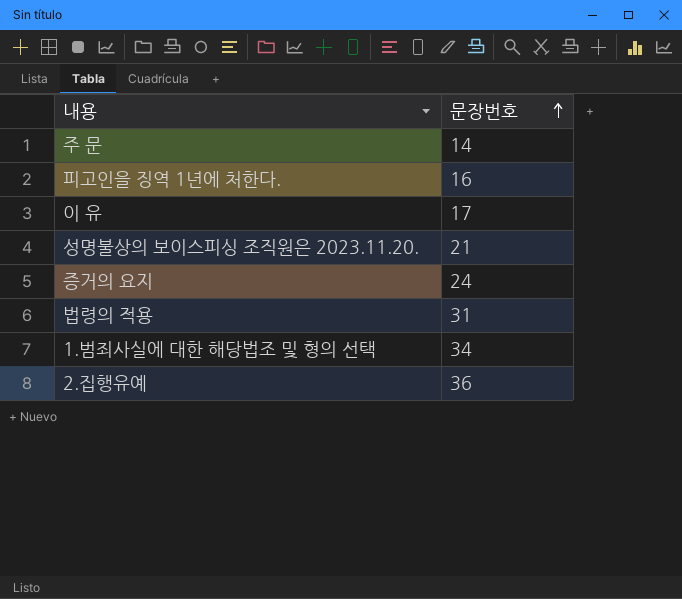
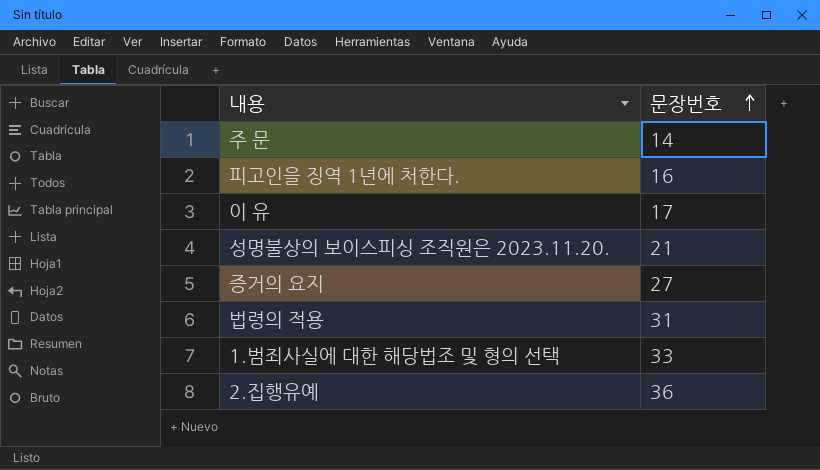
증거의 요지 | 문장번호: 24 -> 27
1.범죄사실에 대한 해당법조 및 형의 선택 | 문장번호: 34 -> 33

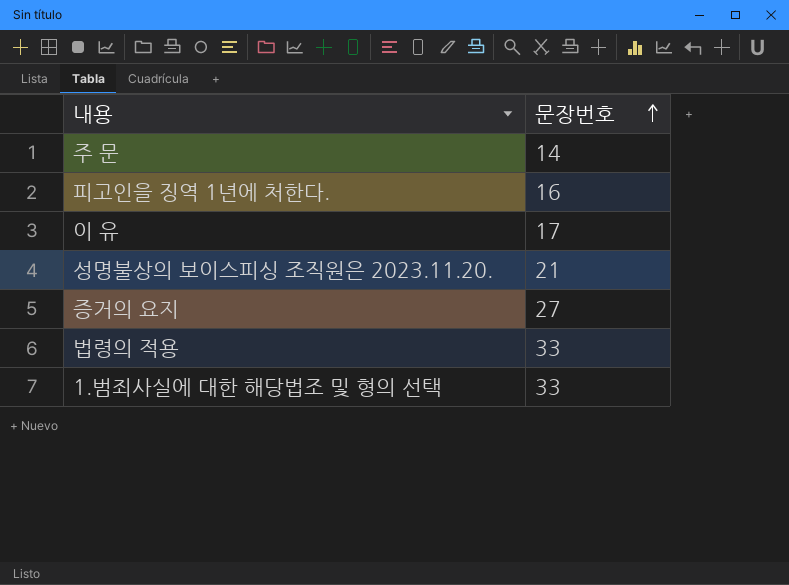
row 2.집행유예: 36 -> none
법령의 적용 | 문장번호: 31 -> 33

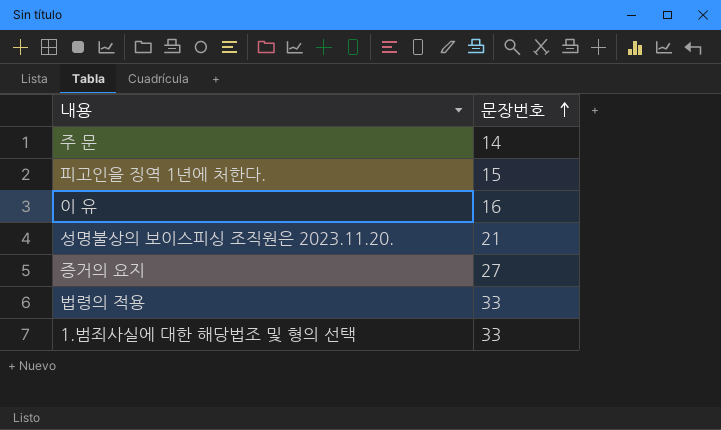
피고인을 징역 1년에 처한다. | 문장번호: 16 -> 15
이 유 | 문장번호: 17 -> 16

